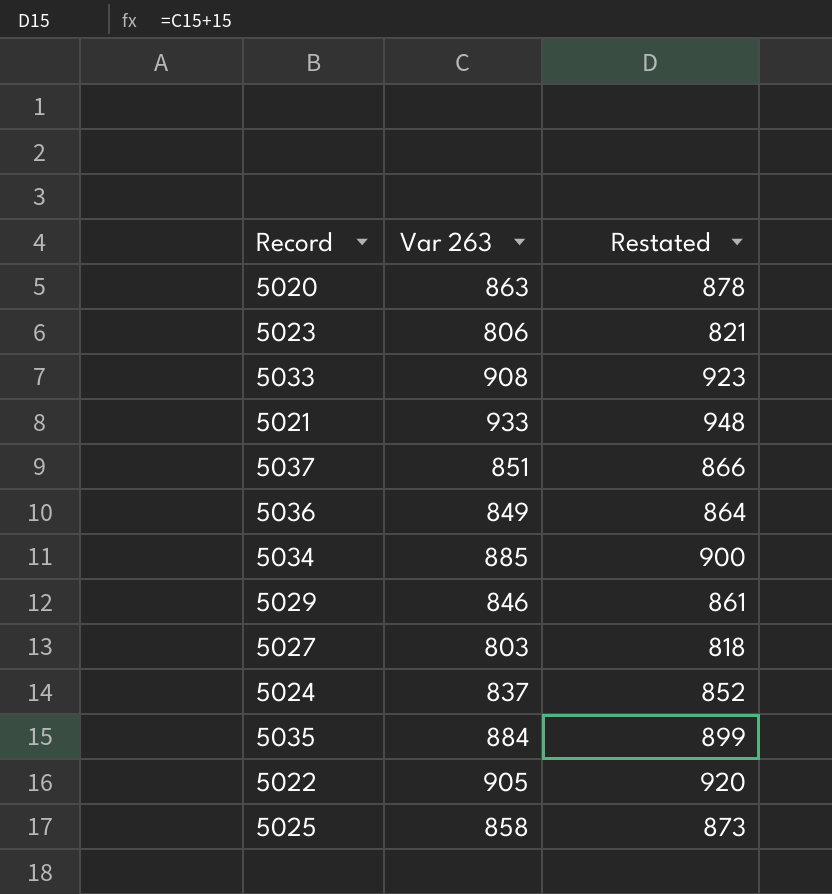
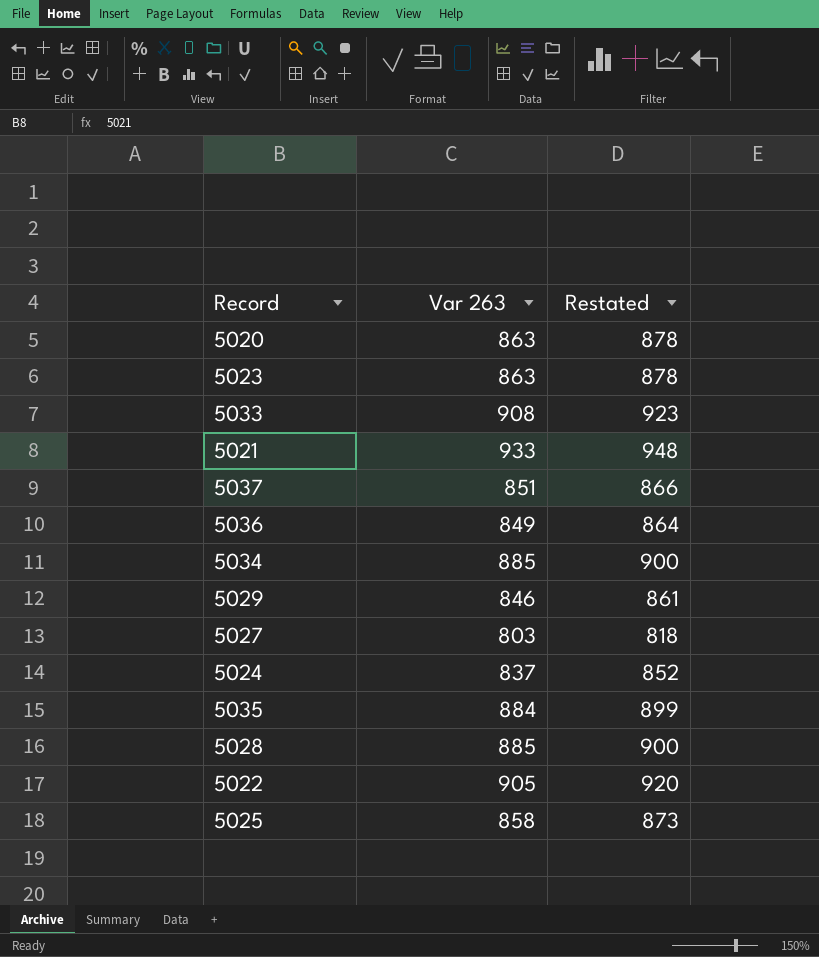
5023 | Var 263: 806 -> 863
5023 | Restated: 821 -> 878
row 5028: none -> 885 | 900

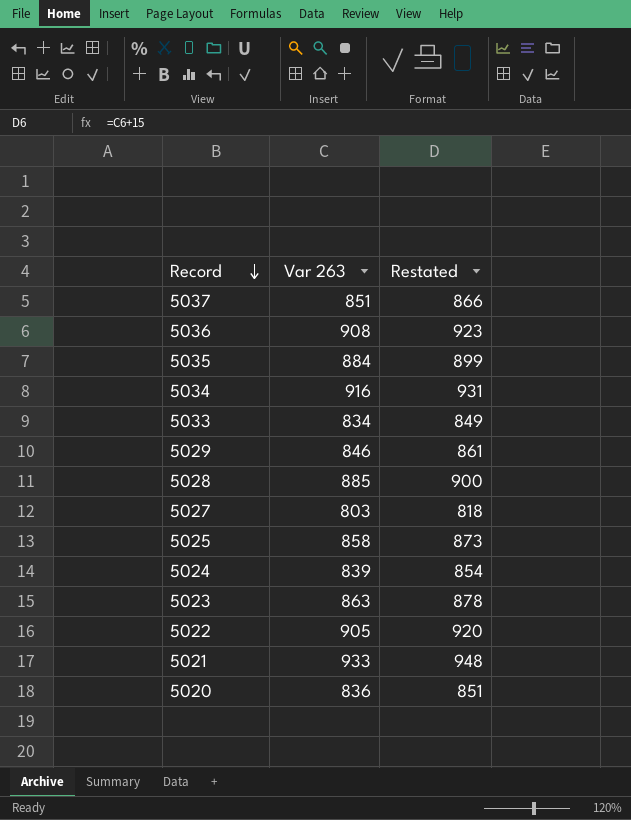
row order: none -> Record descending
5036 | Var 263: 849 -> 908
5036 | Restated: 864 -> 923
5034 | Var 263: 885 -> 916
5034 | Restated: 900 -> 931
5033 | Var 263: 908 -> 834
5033 | Restated: 923 -> 849
5024 | Var 263: 837 -> 839
5024 | Restated: 852 -> 854
5020 | Var 263: 863 -> 836
5020 | Restated: 878 -> 851

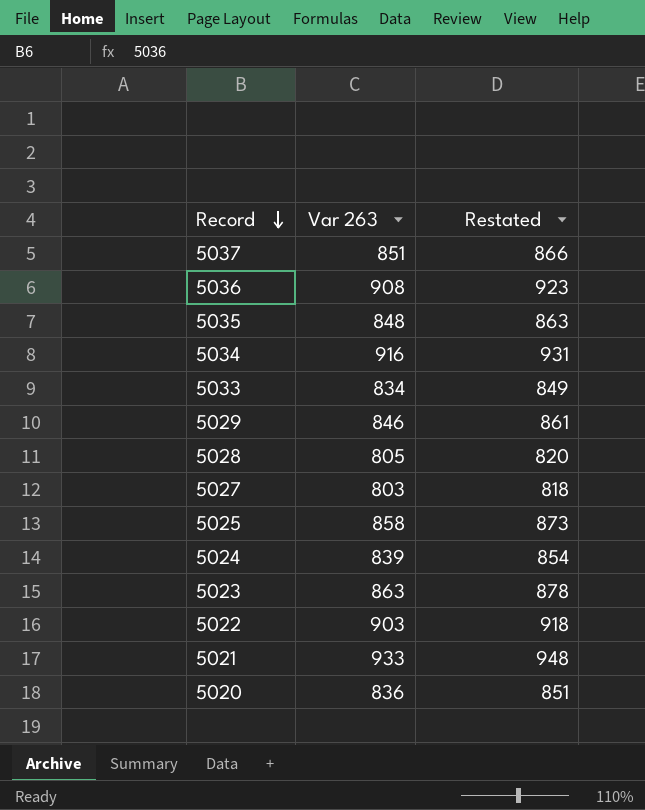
5035 | Var 263: 884 -> 848
5035 | Restated: 899 -> 863
5028 | Var 263: 885 -> 805
5028 | Restated: 900 -> 820
5022 | Var 263: 905 -> 903
5022 | Restated: 920 -> 918

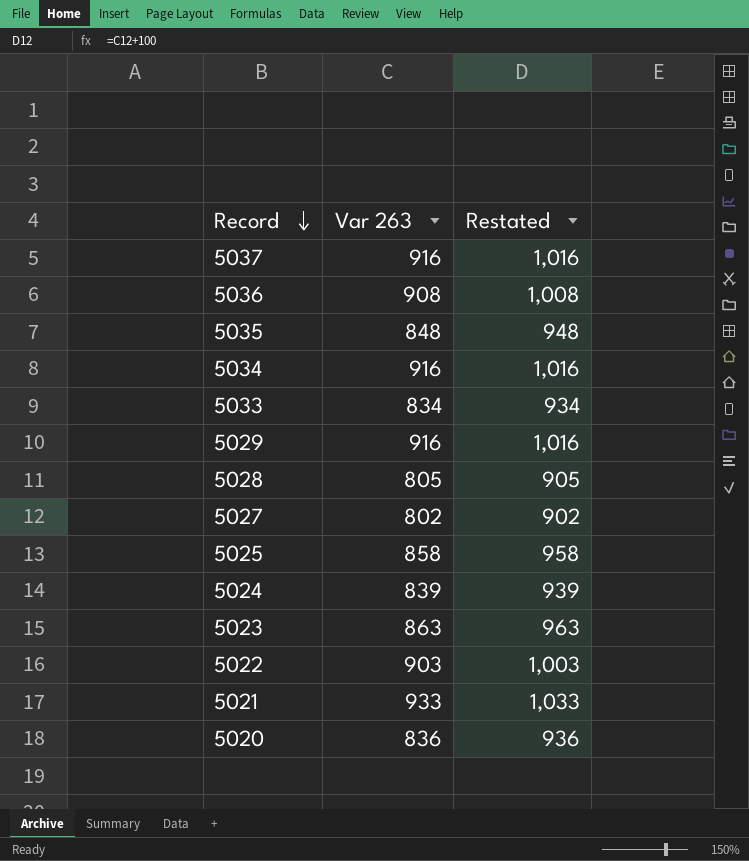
column Restated | formula: [Var 263] + 15 -> [Var 263] + 100
5037 | Var 263: 851 -> 916
5029 | Var 263: 846 -> 916
5027 | Var 263: 803 -> 802

